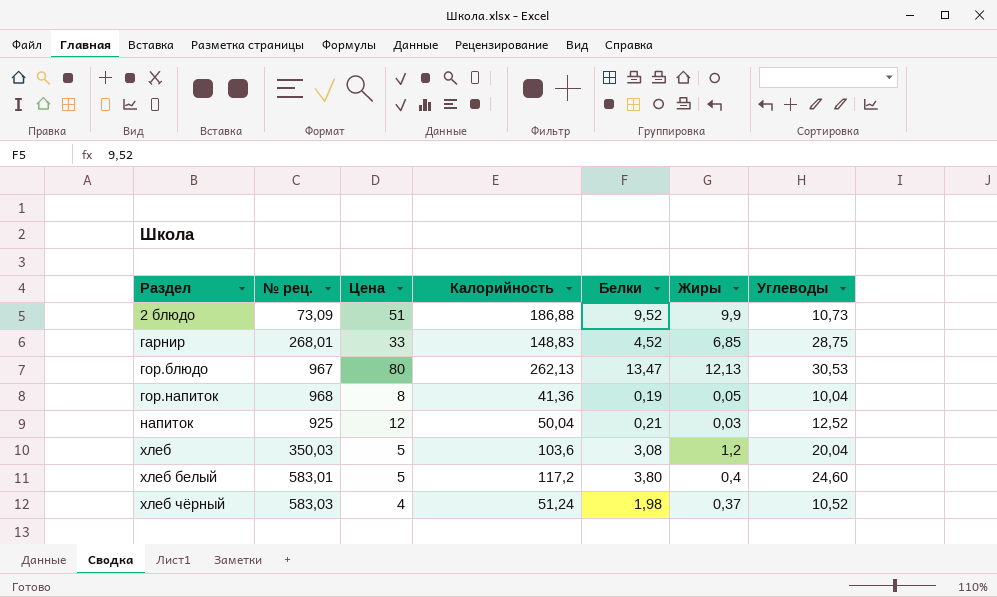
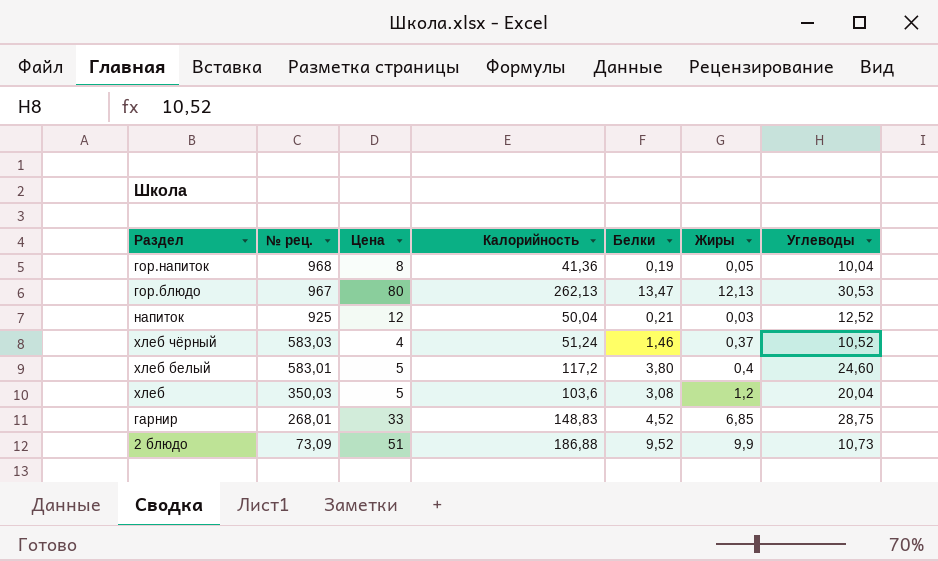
row order: Раздел ascending -> № рец. descending
хлеб чёрный | Белки: 1,98 -> 1,46

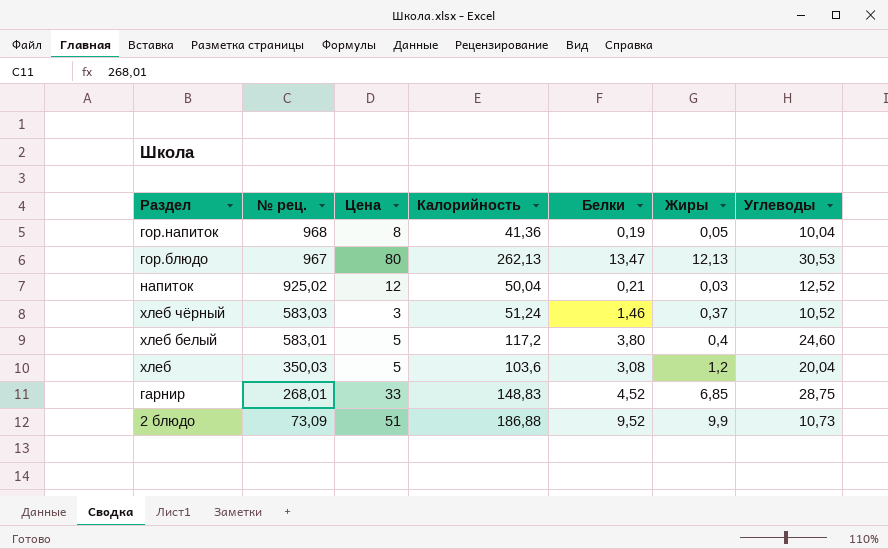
напиток | № рец.: 925 -> 925,02
хлеб чёрный | Цена: 4 -> 3

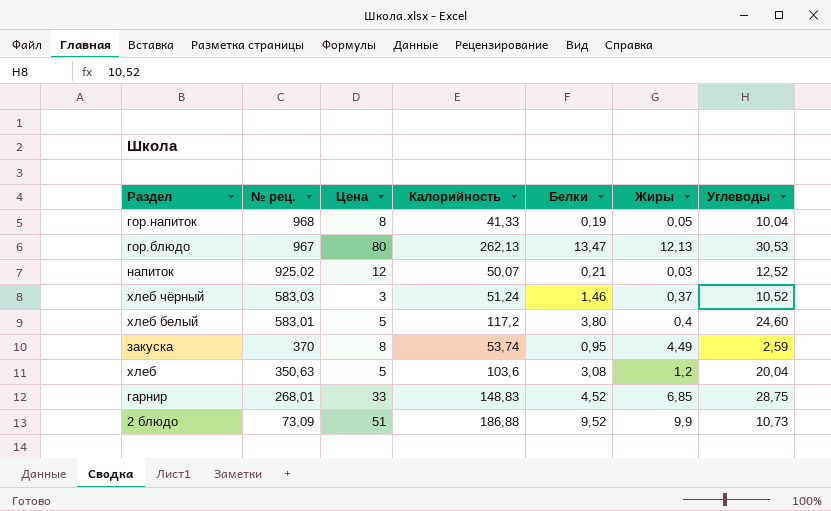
гор.напиток | Калорийность: 41,36 -> 41,33
напиток | Калорийность: 50,04 -> 50,07
row закуска: none -> 370 | 8 | 53,74 | 0,95 | 4,49 | 2,59
хлеб | № рец.: 350,03 -> 350,63

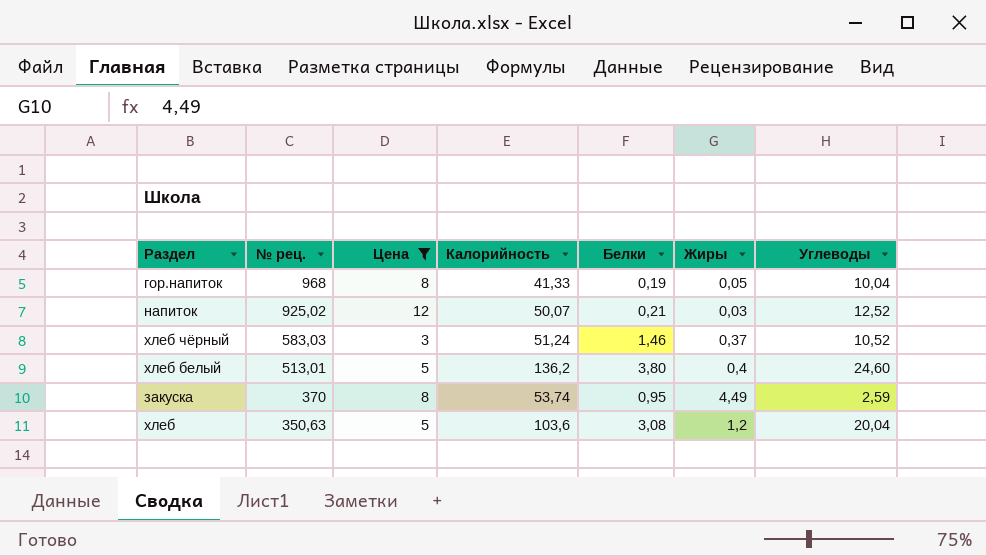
filter: none -> Цена <= 12
хлеб белый | № рец.: 583,01 -> 513,01
хлеб белый | Калорийность: 117,2 -> 136,2

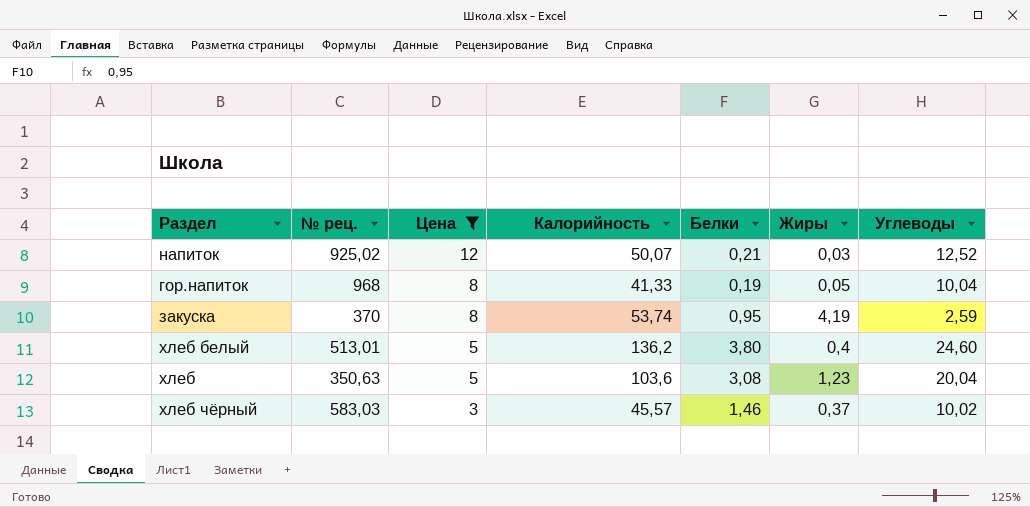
row order: № рец. descending -> Цена descending
закуска | Жиры: 4,49 -> 4,19
хлеб | Жиры: 1,2 -> 1,23
хлеб чёрный | Калорийность: 51,24 -> 45,57
хлеб чёрный | Углеводы: 10,52 -> 10,02

